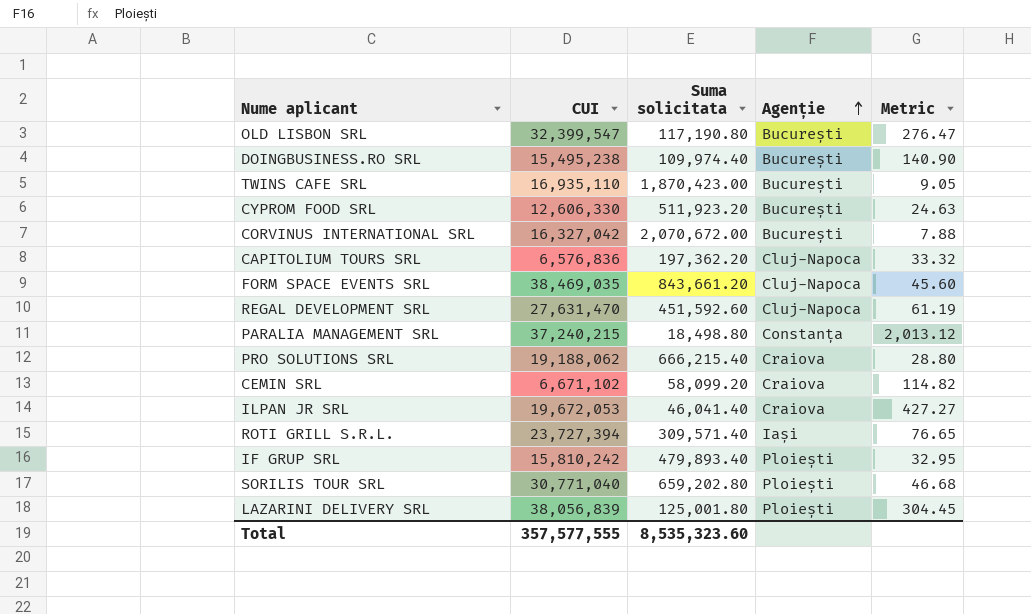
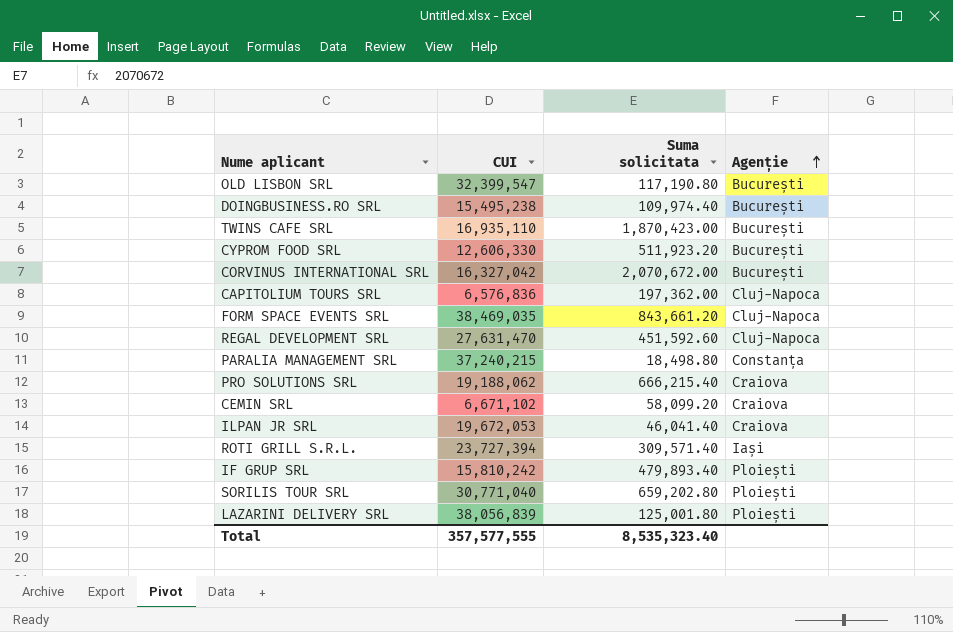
column Metric | formula: [CUI] / [Suma solicitata] -> none
CAPITOLIUM TOURS SRL | Suma solicitata: 197,362.20 -> 197,362.00
Total | Suma solicitata: 8,535,323.60 -> 8,535,323.40

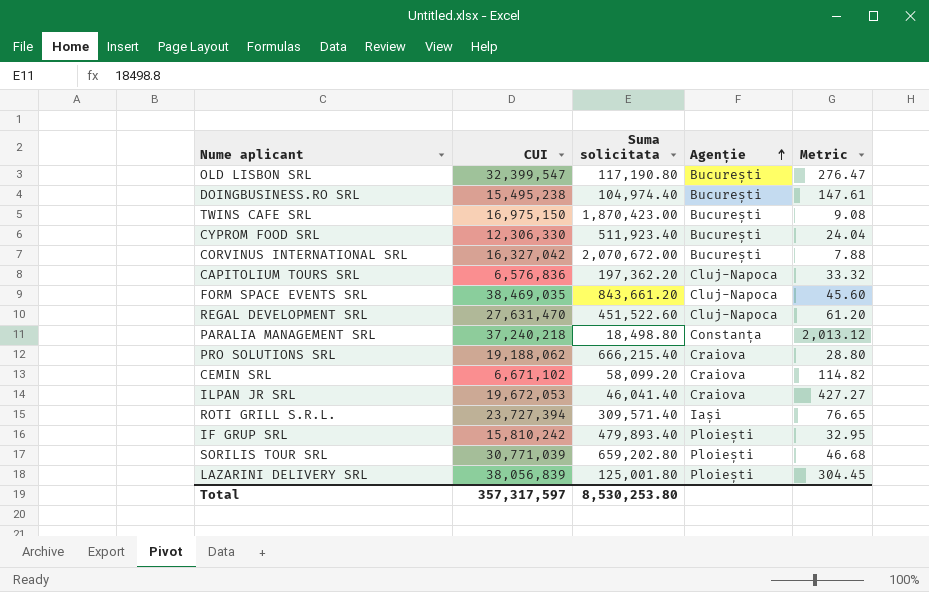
column Metric | formula: none -> [CUI] / [Suma solicitata]
DOINGBUSINESS.RO SRL | Suma solicitata: 109,974.40 -> 104,974.40
TWINS CAFE SRL | CUI: 16,935,110 -> 16,975,150
CYPROM FOOD SRL | CUI: 12,606,330 -> 12,306,330
CYPROM FOOD SRL | Suma solicitata: 511,923.20 -> 511,923.40
CAPITOLIUM TOURS SRL | Suma solicitata: 197,362.00 -> 197,362.20
REGAL DEVELOPMENT SRL | Suma solicitata: 451,592.60 -> 451,522.60
PARALIA MANAGEMENT SRL | CUI: 37,240,215 -> 37,240,218
SORILIS TOUR SRL | CUI: 30,771,040 -> 30,771,039
Total | CUI: 357,577,555 -> 357,317,597
Total | Suma solicitata: 8,535,323.40 -> 8,530,253.80

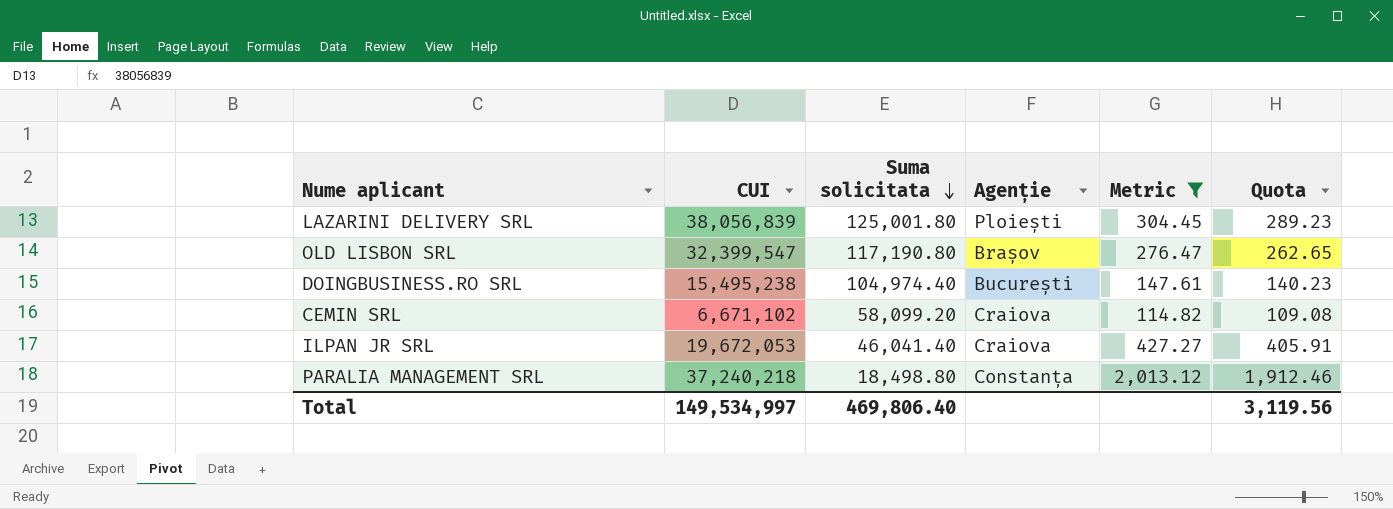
filter: none -> Metric >= 114.82
row order: Agenție ascending -> Suma solicitata descending
column Quota | formula: none -> [Metric] * 0.95
OLD LISBON SRL | Agenție: București -> Brașov
Total | CUI: 357,317,597 -> 149,534,997
Total | Suma solicitata: 8,530,253.80 -> 469,806.40

